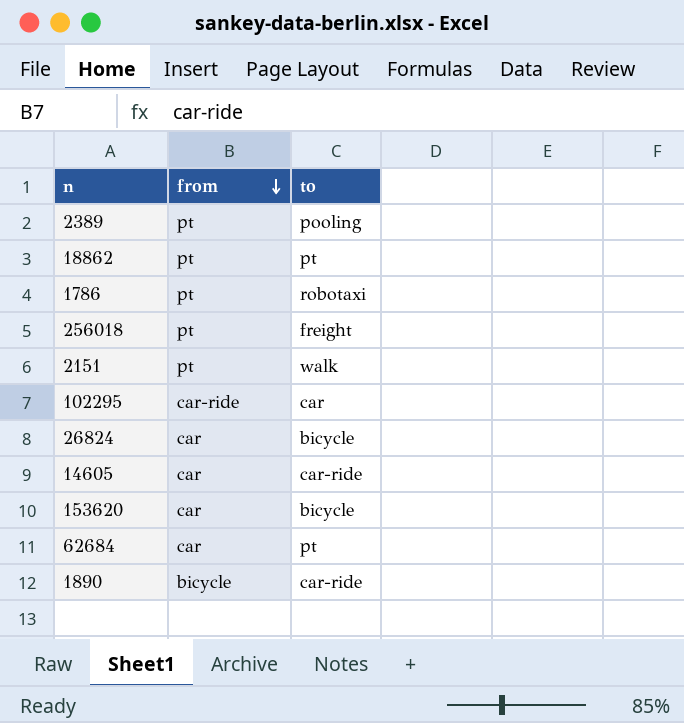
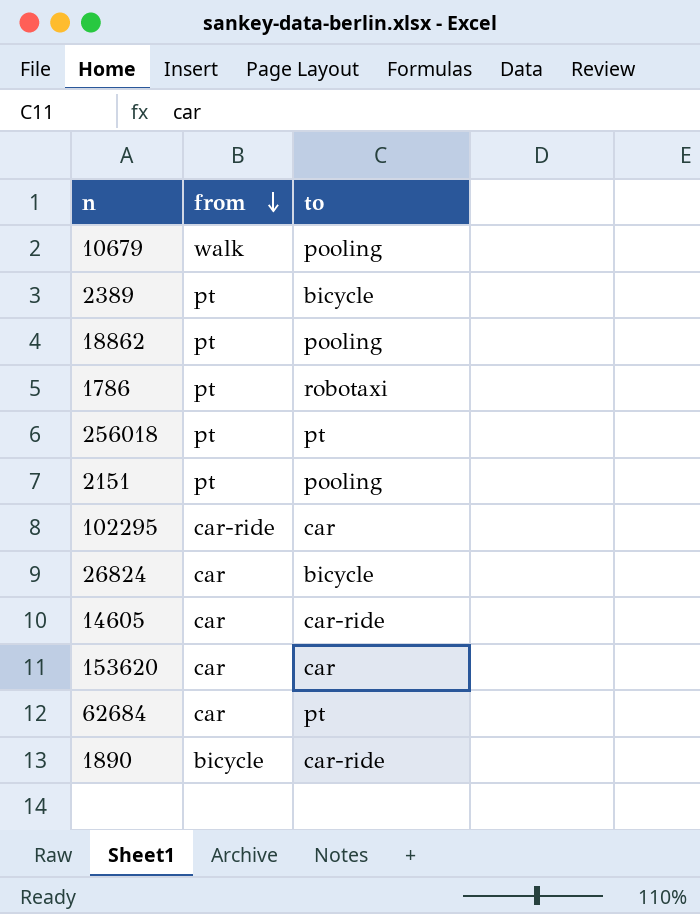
row 10679: none -> walk | pooling
2389 | to: pooling -> bicycle
18862 | to: pt -> pooling
256018 | to: freight -> pt
2151 | to: walk -> pooling
153620 | to: bicycle -> car

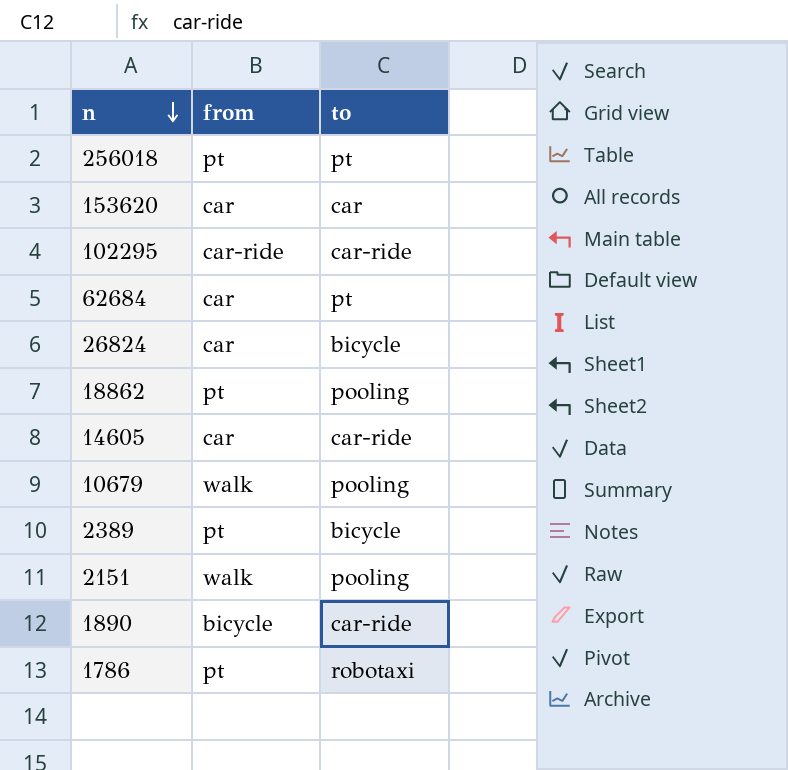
row order: from descending -> n descending
102295 | to: car -> car-ride
2151 | from: pt -> walk

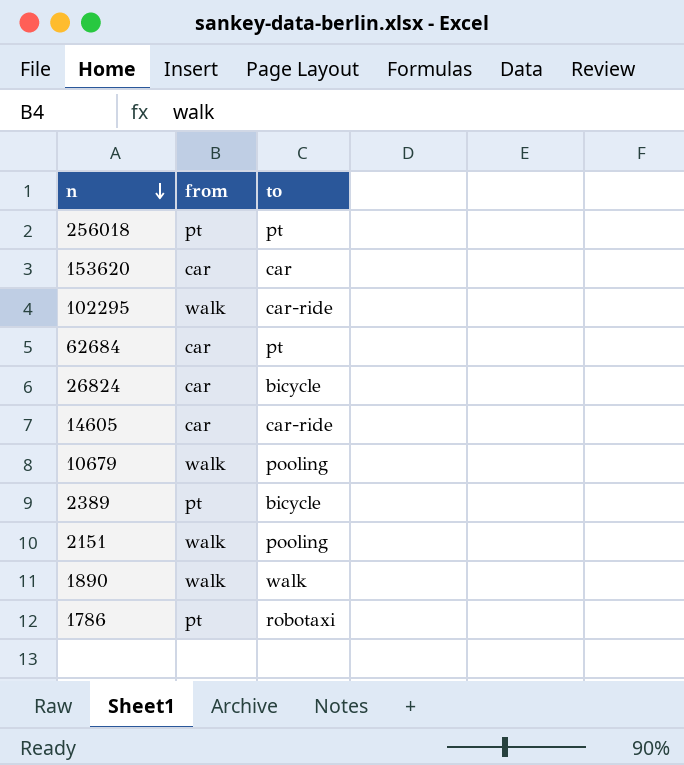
row 18862: pt | pooling -> none
102295 | from: car-ride -> walk
1890 | from: bicycle -> walk
1890 | to: car-ride -> walk

